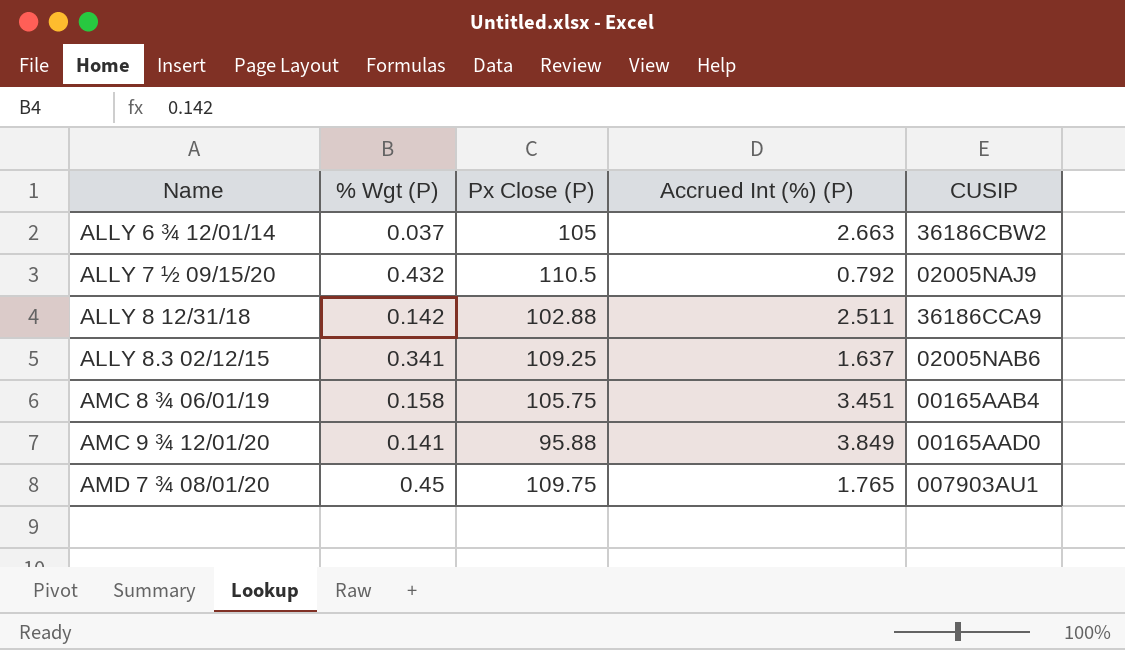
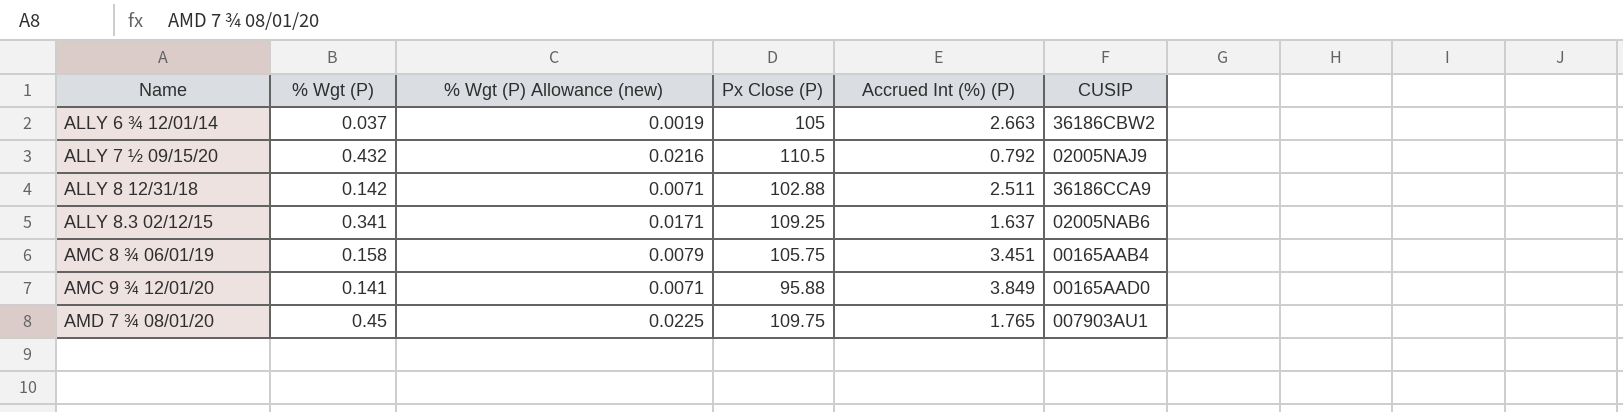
column % Wgt (P) Allowance (new) | formula: none -> [% Wgt (P)] * 0.05

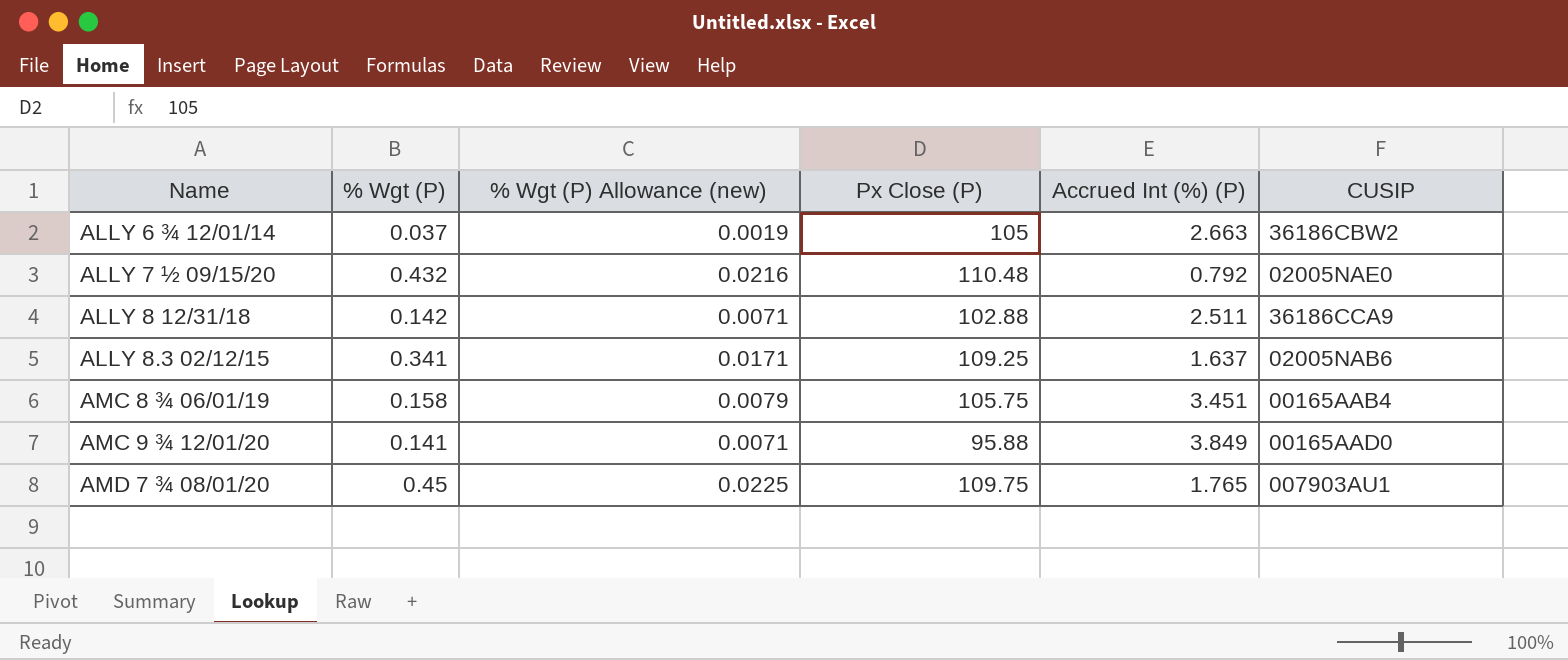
ALLY 7 ½ 09/15/20 | Px Close (P): 110.5 -> 110.48
ALLY 7 ½ 09/15/20 | CUSIP: 02005NAJ9 -> 02005NAE0

